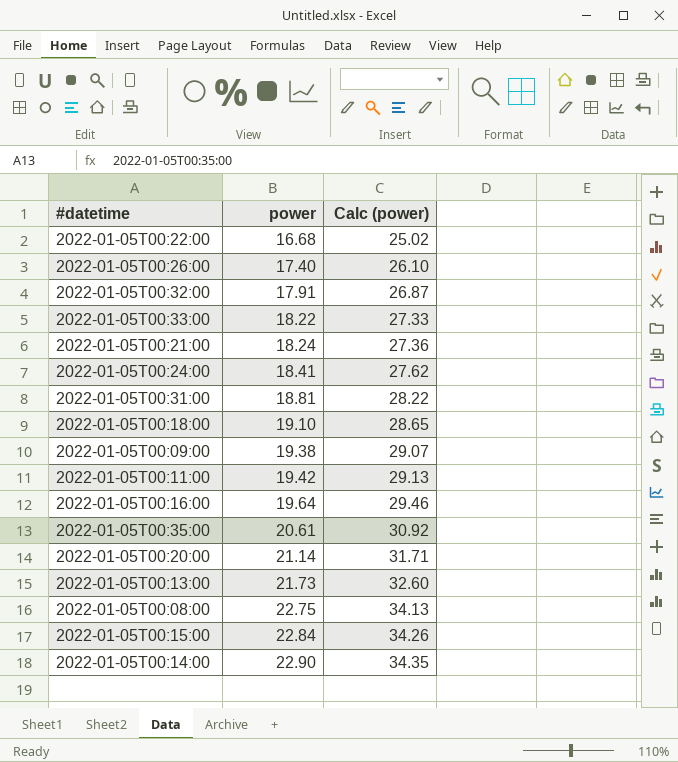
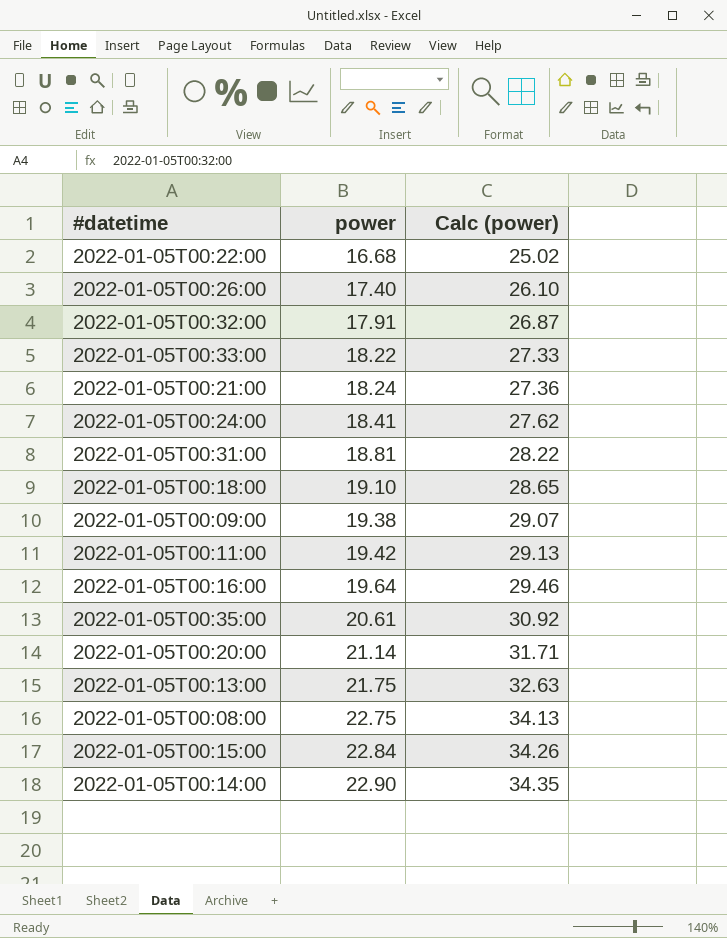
2022-01-05T00:13:00 | power: 21.73 -> 21.75
2022-01-05T00:13:00 | Calc (power): 32.60 -> 32.63

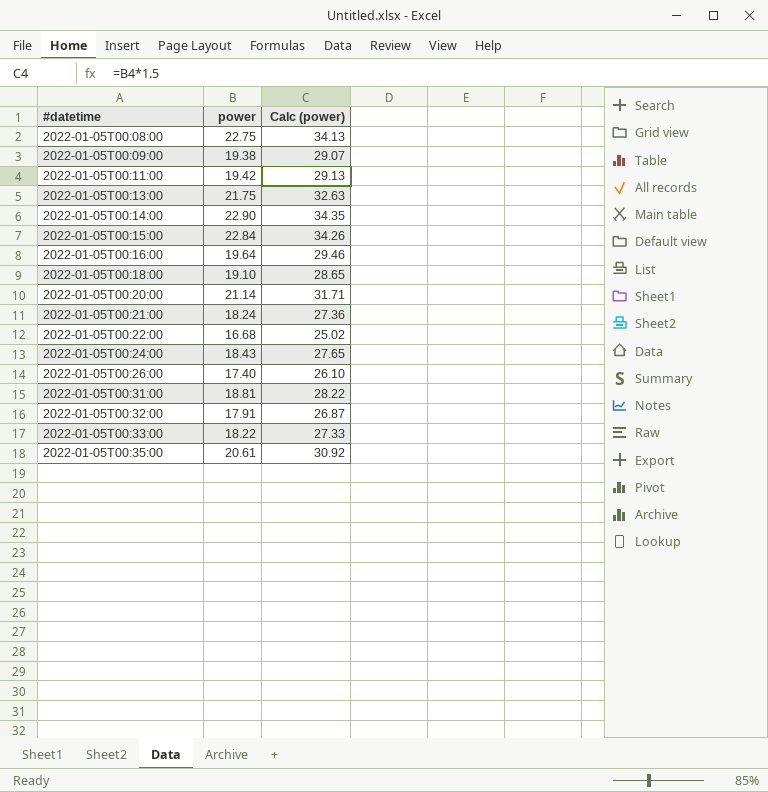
row order: power ascending -> #datetime ascending
2022-01-05T00:24:00 | power: 18.41 -> 18.43
2022-01-05T00:24:00 | Calc (power): 27.62 -> 27.65

